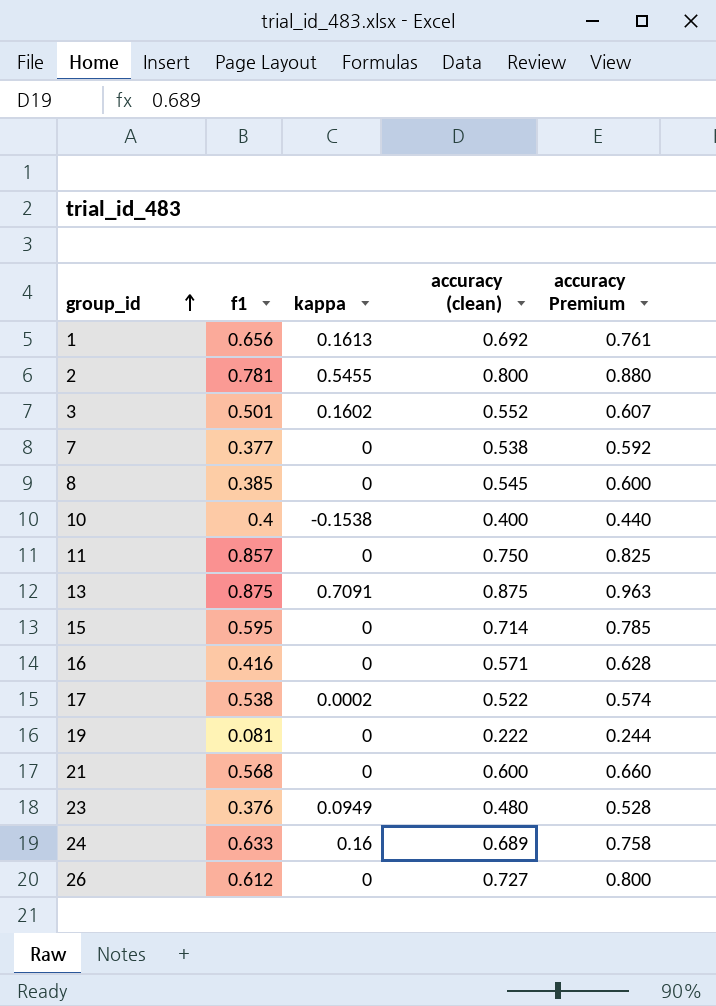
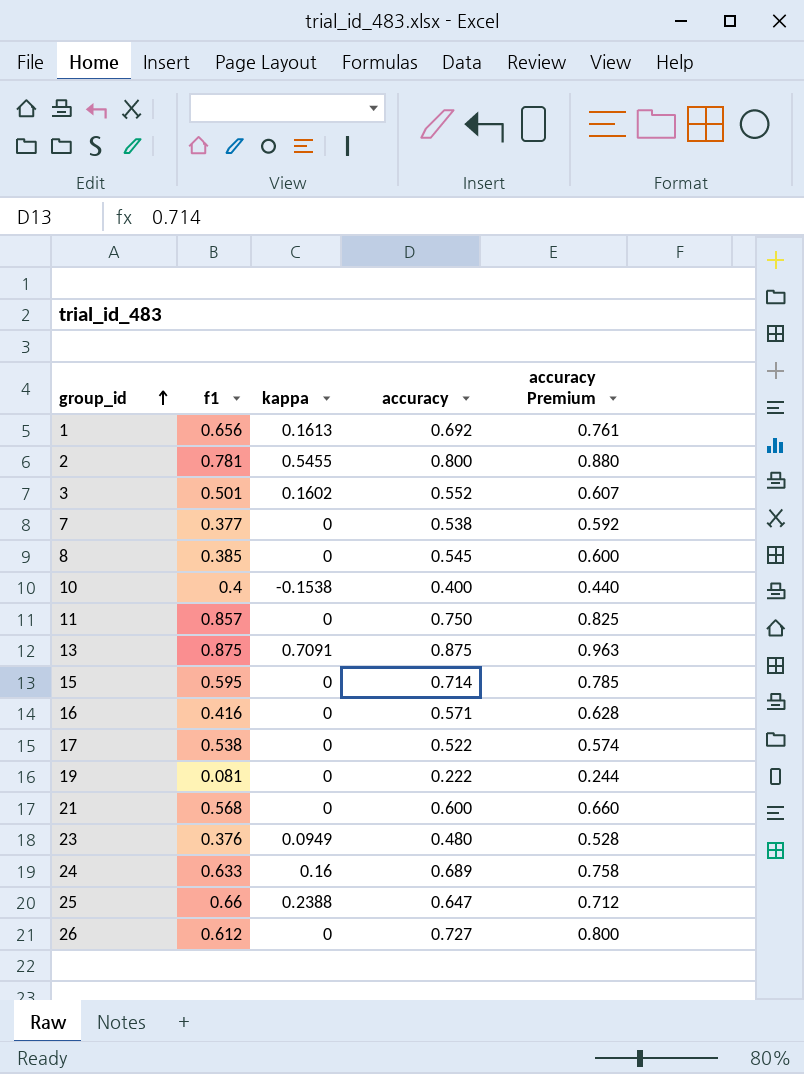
column name: accuracy (clean) -> accuracy
17 | kappa: 0.0002 -> 0
row 25: none -> 0.66 | 0.2388 | 0.647 | 0.712

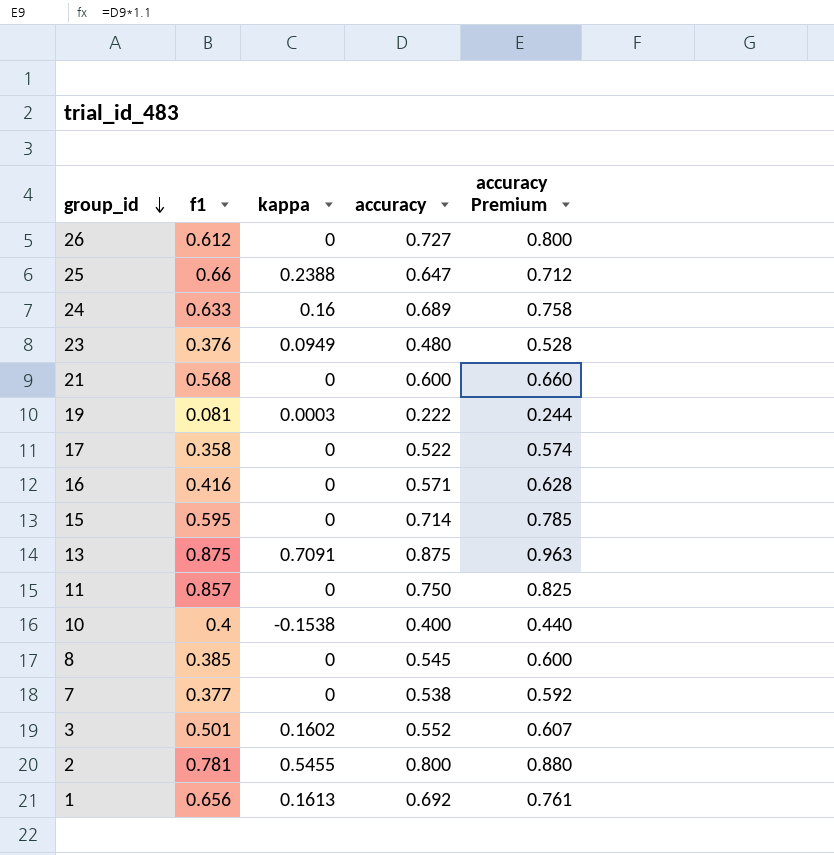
row order: group_id ascending -> group_id descending
19 | kappa: 0 -> 0.0003
17 | f1: 0.538 -> 0.358

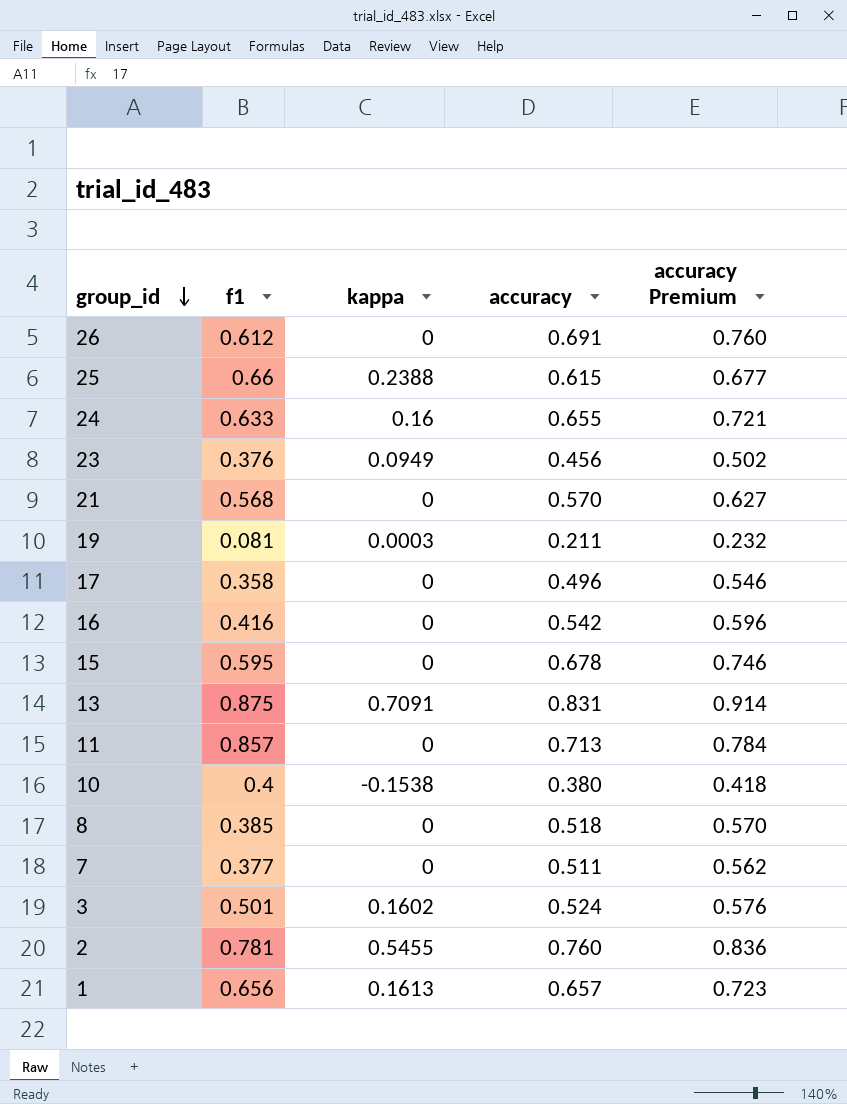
26 | accuracy: 0.727 -> 0.691
26 | accuracy Premium: 0.800 -> 0.760
25 | accuracy: 0.647 -> 0.615
25 | accuracy Premium: 0.712 -> 0.677
24 | accuracy: 0.689 -> 0.655
24 | accuracy Premium: 0.758 -> 0.721
23 | accuracy: 0.480 -> 0.456
23 | accuracy Premium: 0.528 -> 0.502
21 | accuracy: 0.600 -> 0.570
21 | accuracy Premium: 0.660 -> 0.627
19 | accuracy: 0.222 -> 0.211
19 | accuracy Premium: 0.244 -> 0.232
17 | accuracy: 0.522 -> 0.496
17 | accuracy Premium: 0.574 -> 0.546
16 | accuracy: 0.571 -> 0.542
16 | accuracy Premium: 0.628 -> 0.596
15 | accuracy: 0.714 -> 0.678
15 | accuracy Premium: 0.785 -> 0.746
13 | accuracy: 0.875 -> 0.831
13 | accuracy Premium: 0.963 -> 0.914
11 | accuracy: 0.750 -> 0.713
11 | accuracy Premium: 0.825 -> 0.784
10 | accuracy: 0.400 -> 0.380
10 | accuracy Premium: 0.440 -> 0.418
8 | accuracy: 0.545 -> 0.518
8 | accuracy Premium: 0.600 -> 0.570
7 | accuracy: 0.538 -> 0.511
7 | accuracy Premium: 0.592 -> 0.562
3 | accuracy: 0.552 -> 0.524
3 | accuracy Premium: 0.607 -> 0.576
2 | accuracy: 0.800 -> 0.760
2 | accuracy Premium: 0.880 -> 0.836
1 | accuracy: 0.692 -> 0.657
1 | accuracy Premium: 0.761 -> 0.723

